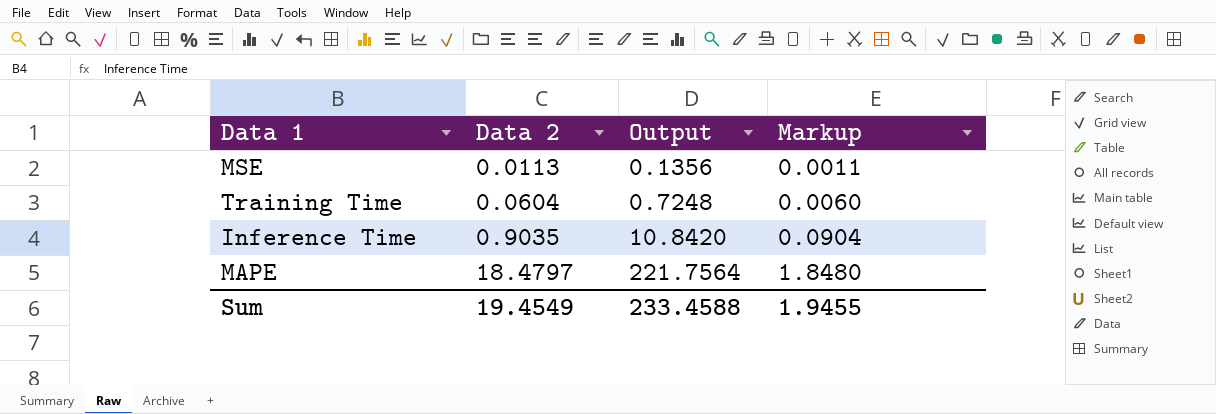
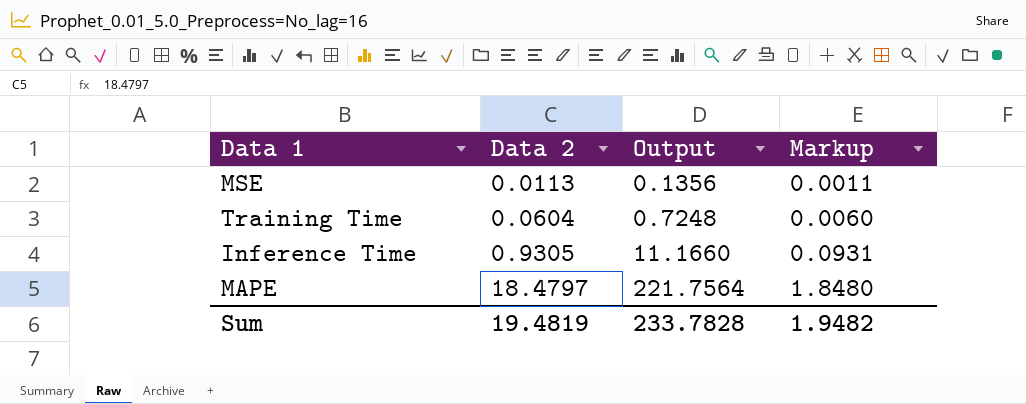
Inference Time | Data 2: 0.9035 -> 0.9305
Inference Time | Output: 10.8420 -> 11.1660
Inference Time | Markup: 0.0904 -> 0.0931
Sum | Data 2: 19.4549 -> 19.4819
Sum | Output: 233.4588 -> 233.7828
Sum | Markup: 1.9455 -> 1.9482

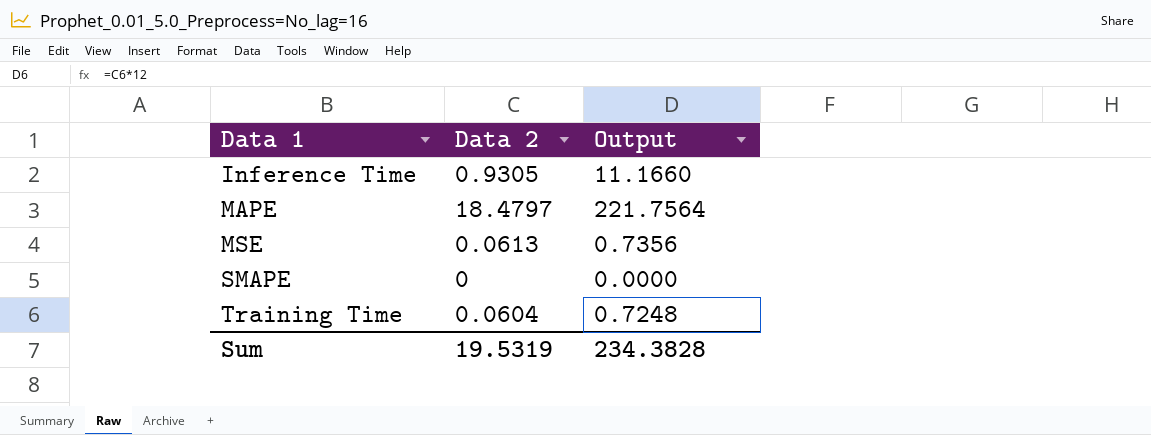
row order: Data 2 ascending -> Data 1 ascending
column Markup | formula: [Data 2] * 0.1 -> none
MSE | Data 2: 0.0113 -> 0.0613
MSE | Output: 0.1356 -> 0.7356
row SMAPE: none -> 0 | 0.0000
Sum | Data 2: 19.4819 -> 19.5319
Sum | Output: 233.7828 -> 234.3828

